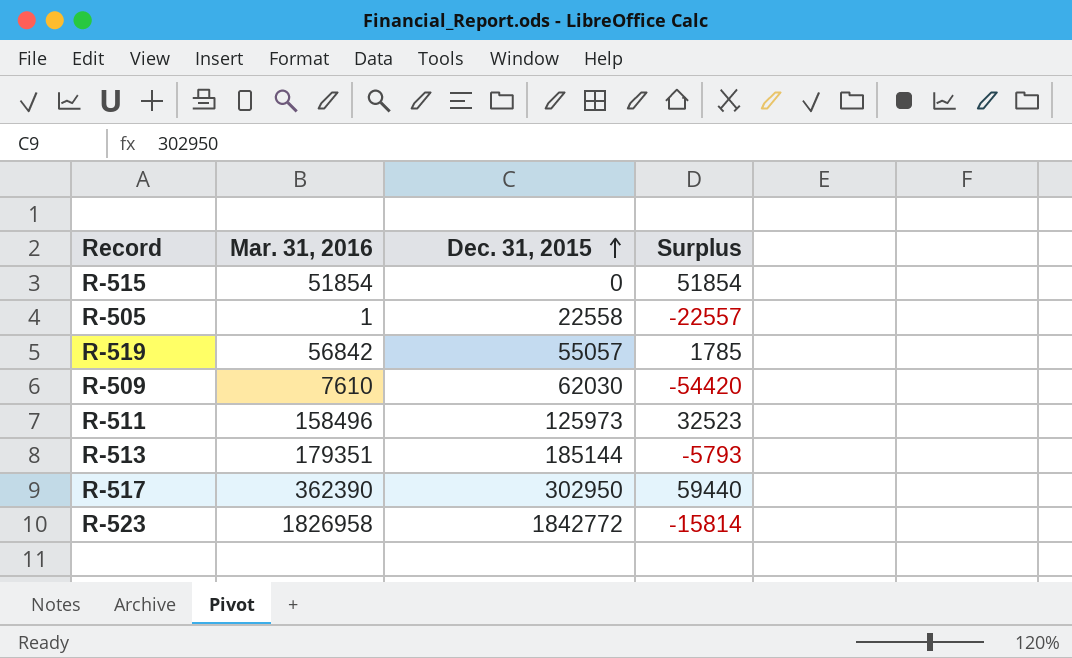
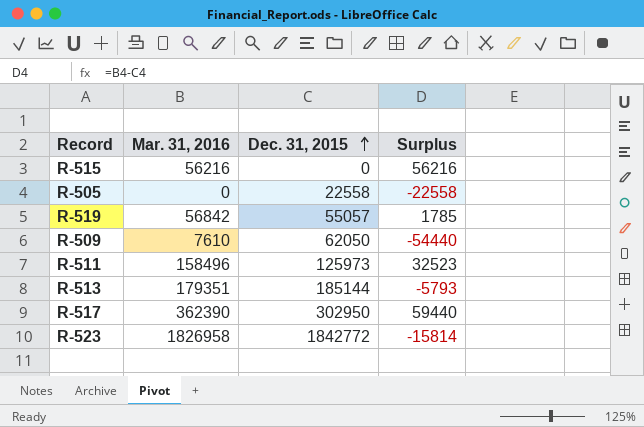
R-515 | Mar. 31, 2016: 51854 -> 56216
R-515 | Surplus: 51854 -> 56216
R-505 | Mar. 31, 2016: 1 -> 0
R-505 | Surplus: -22557 -> -22558
R-509 | Dec. 31, 2015: 62030 -> 62050
R-509 | Surplus: -54420 -> -54440

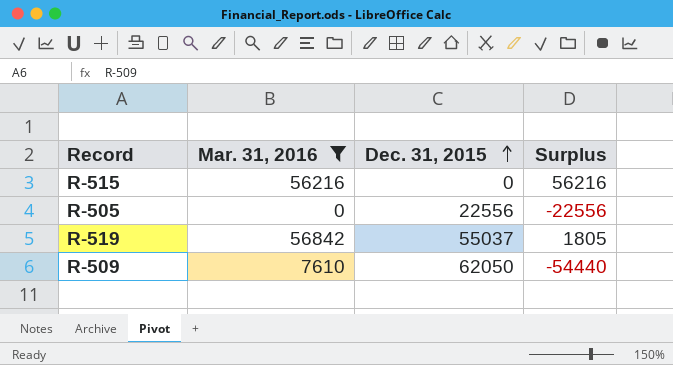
filter: none -> Mar. 31, 2016 <= 56842
R-505 | Dec. 31, 2015: 22558 -> 22556
R-505 | Surplus: -22558 -> -22556
R-519 | Dec. 31, 2015: 55057 -> 55037
R-519 | Surplus: 1785 -> 1805

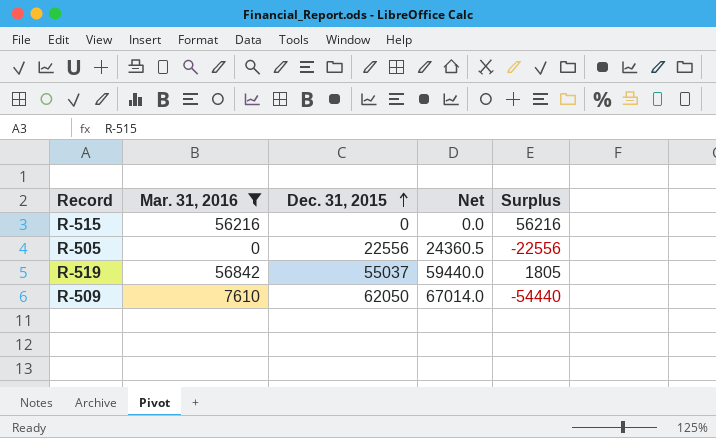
column Net | formula: none -> [Dec. 31, 2015] * 1.08

